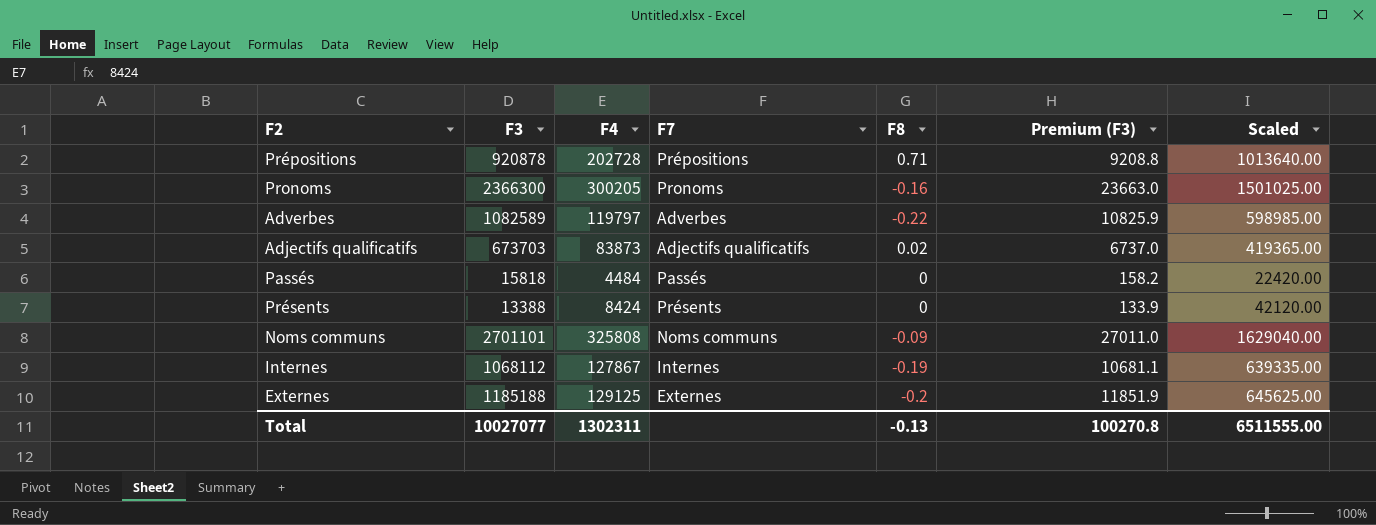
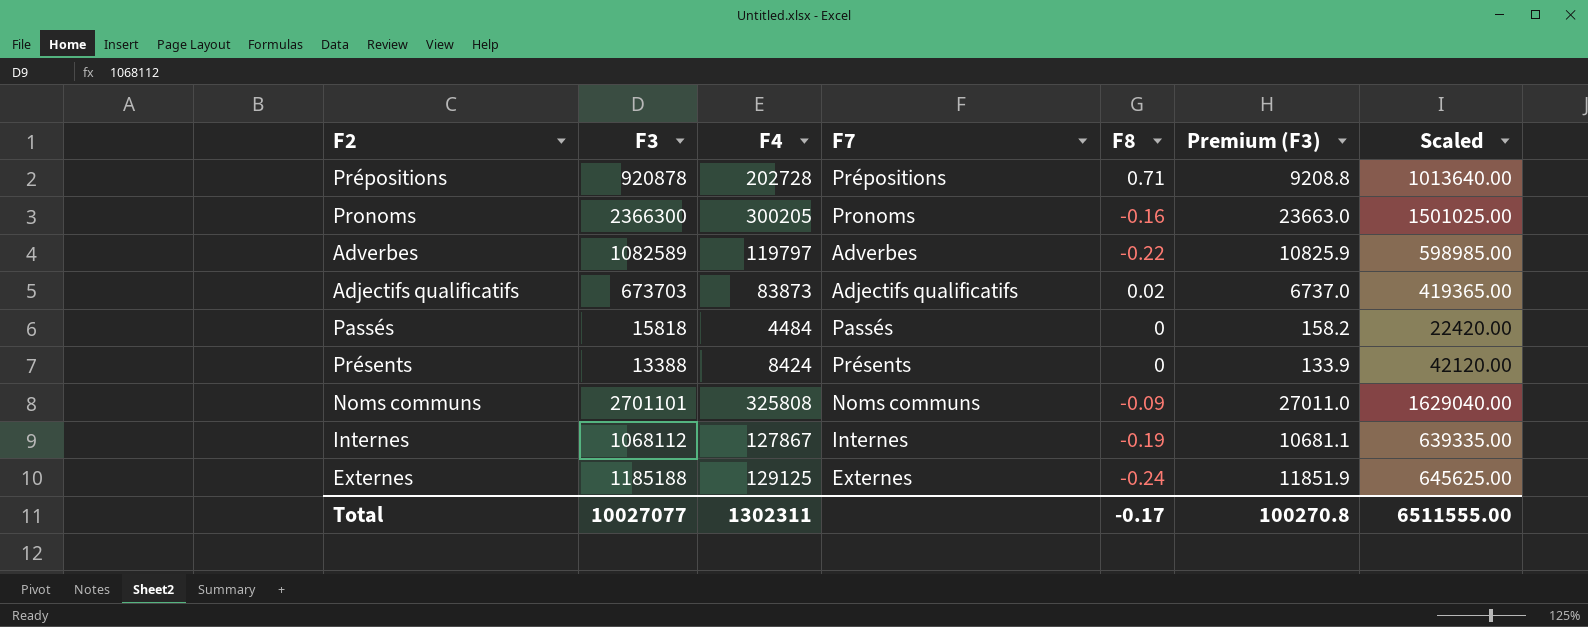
Externes | F8: -0.2 -> -0.24
Total | F8: -0.13 -> -0.17

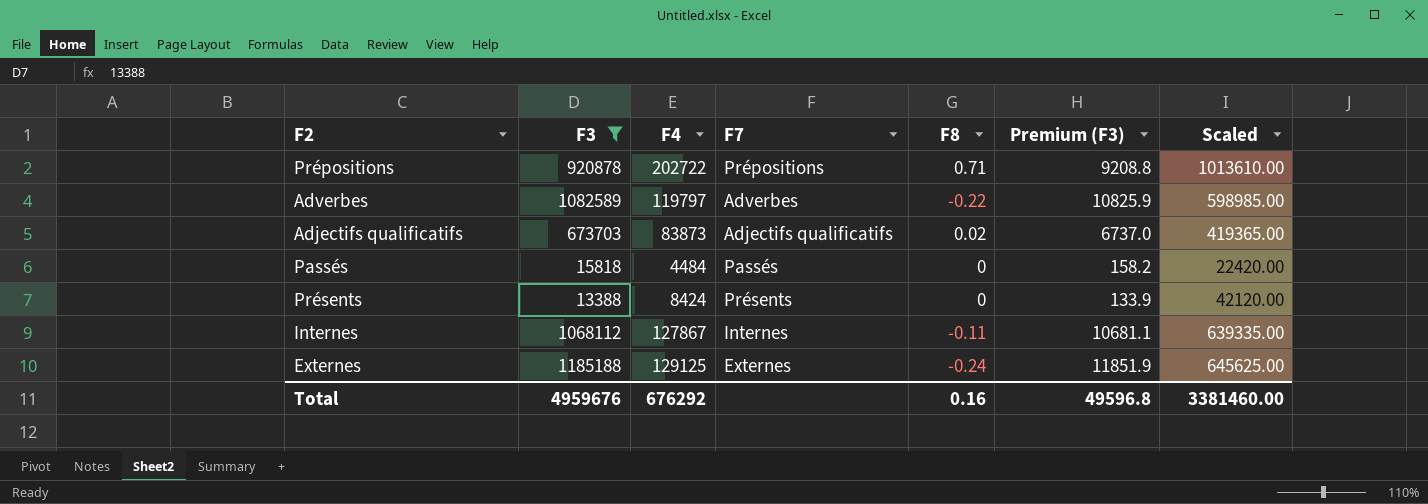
filter: none -> F3 <= 1185188
Prépositions | F4: 202728 -> 202722
Prépositions | Scaled: 1013640.00 -> 1013610.00
Internes | F8: -0.19 -> -0.11
Total | F3: 10027077 -> 4959676
Total | F4: 1302311 -> 676292
Total | F8: -0.17 -> 0.16
Total | Premium (F3): 100270.8 -> 49596.8
Total | Scaled: 6511555.00 -> 3381460.00

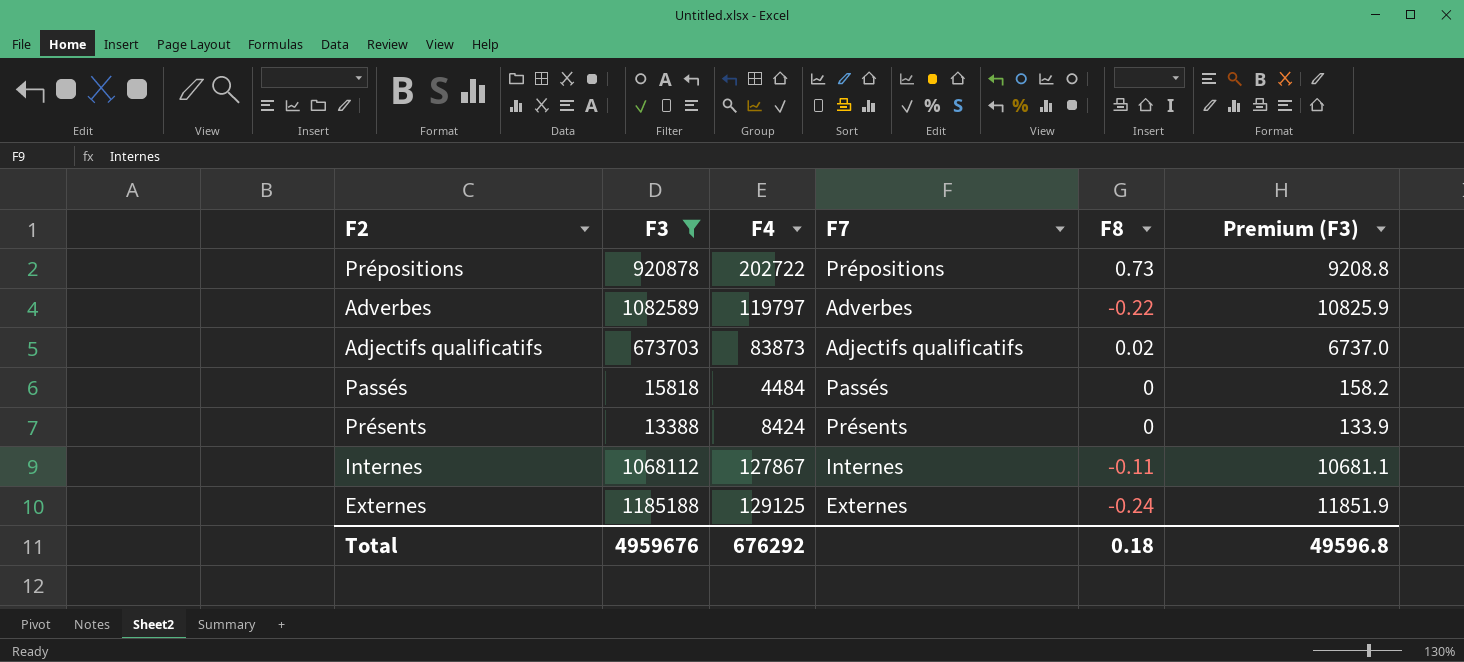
column Scaled | formula: [F4] * 5 -> none
Prépositions | F8: 0.71 -> 0.73
Total | F8: 0.16 -> 0.18

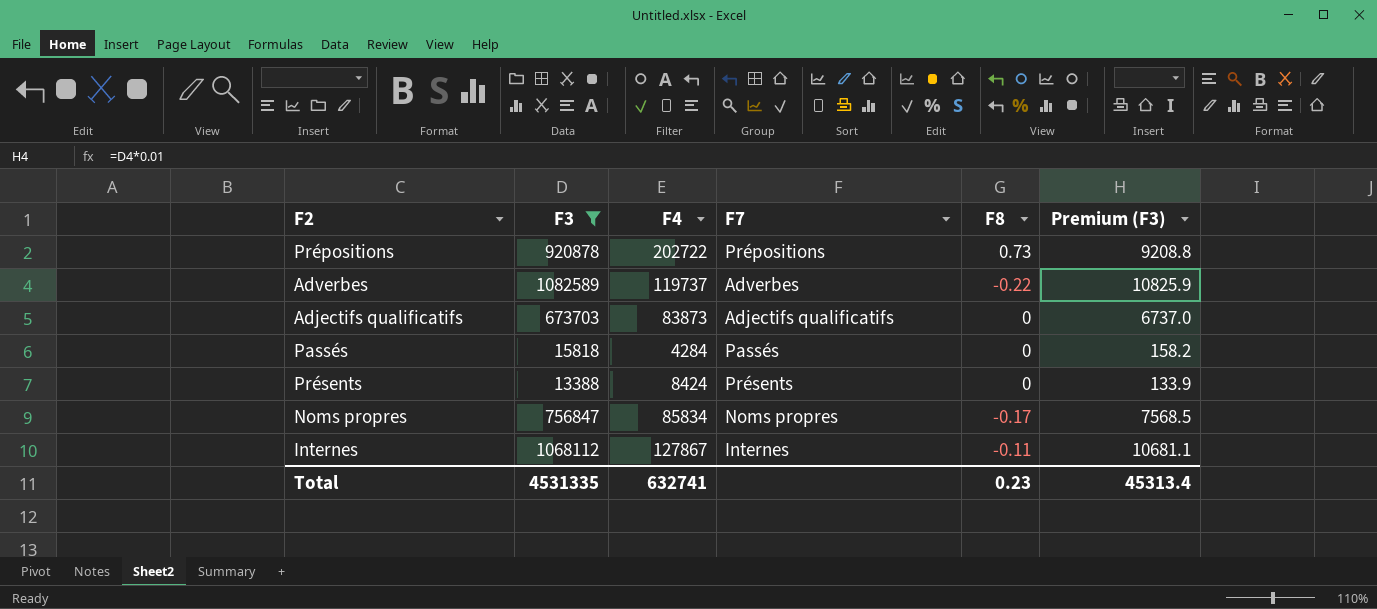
row Externes: 1185188 | 129125 | Externes | -0.24 | 11851.9 -> none
Adverbes | F4: 119797 -> 119737
Adjectifs qualificatifs | F8: 0.02 -> 0
Passés | F4: 4484 -> 4284
row Noms propres: none -> 756847 | 85834 | Noms propres | -0.17 | 7568.5
Total | F3: 4959676 -> 4531335
Total | F4: 676292 -> 632741
Total | F8: 0.18 -> 0.23
Total | Premium (F3): 49596.8 -> 45313.4

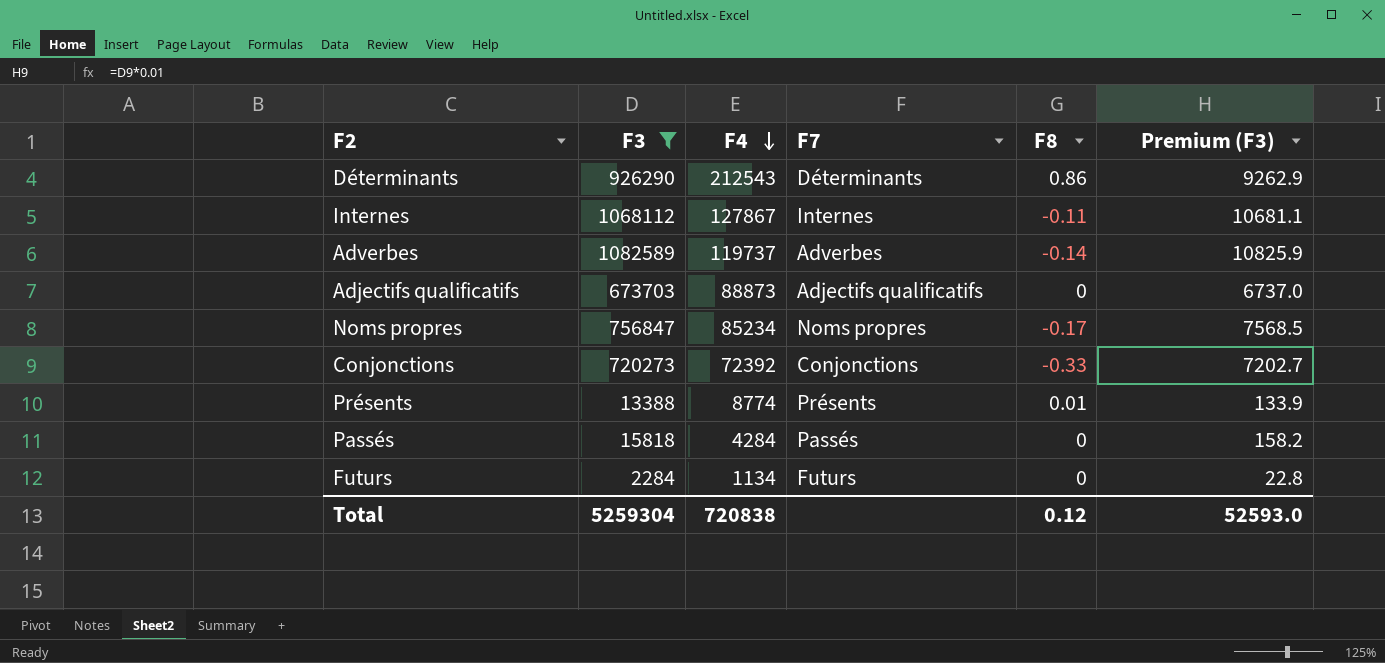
row order: none -> F4 descending
row Prépositions: 920878 | 202722 | Prépositions | 0.73 | 9208.8 -> none
row Déterminants: none -> 926290 | 212543 | Déterminants | 0.86 | 9262.9
Adverbes | F8: -0.22 -> -0.14
Adjectifs qualificatifs | F4: 83873 -> 88873
Noms propres | F4: 85834 -> 85234
row Conjonctions: none -> 720273 | 72392 | Conjonctions | -0.33 | 7202.7
Présents | F4: 8424 -> 8774
Présents | F8: 0 -> 0.01
row Futurs: none -> 2284 | 1134 | Futurs | 0 | 22.8
Total | F3: 4531335 -> 5259304
Total | F4: 632741 -> 720838
Total | F8: 0.23 -> 0.12
Total | Premium (F3): 45313.4 -> 52593.0

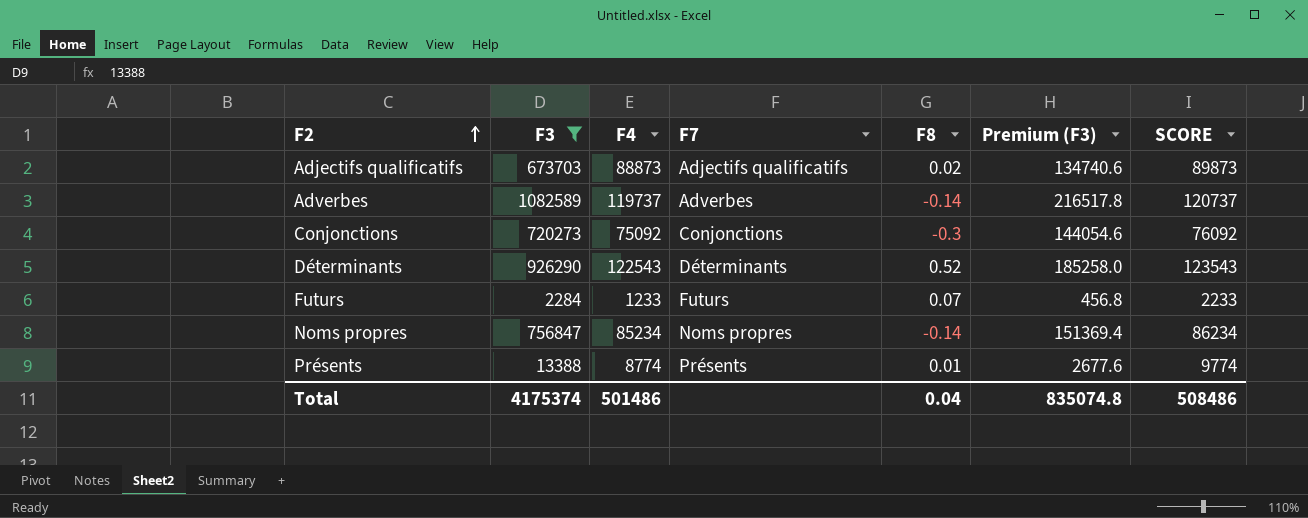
row order: F4 descending -> F2 ascending
column Premium (F3) | formula: [F3] * 0.01 -> [F3] * 0.2
column SCORE | formula: none -> [F4] + 1000
row Internes: 1068112 | 127867 | Internes | -0.11 | 10681.1 -> none
row Passés: 15818 | 4284 | Passés | 0 | 158.2 -> none
Adjectifs qualificatifs | F8: 0 -> 0.02
Conjonctions | F4: 72392 -> 75092
Conjonctions | F8: -0.33 -> -0.3
Déterminants | F4: 212543 -> 122543
Déterminants | F8: 0.86 -> 0.52
Futurs | F4: 1134 -> 1233
Futurs | F8: 0 -> 0.07
Noms propres | F8: -0.17 -> -0.14
Total | F3: 5259304 -> 4175374
Total | F4: 720838 -> 501486
Total | F8: 0.12 -> 0.04
Total | Premium (F3): 52593.0 -> 835074.8

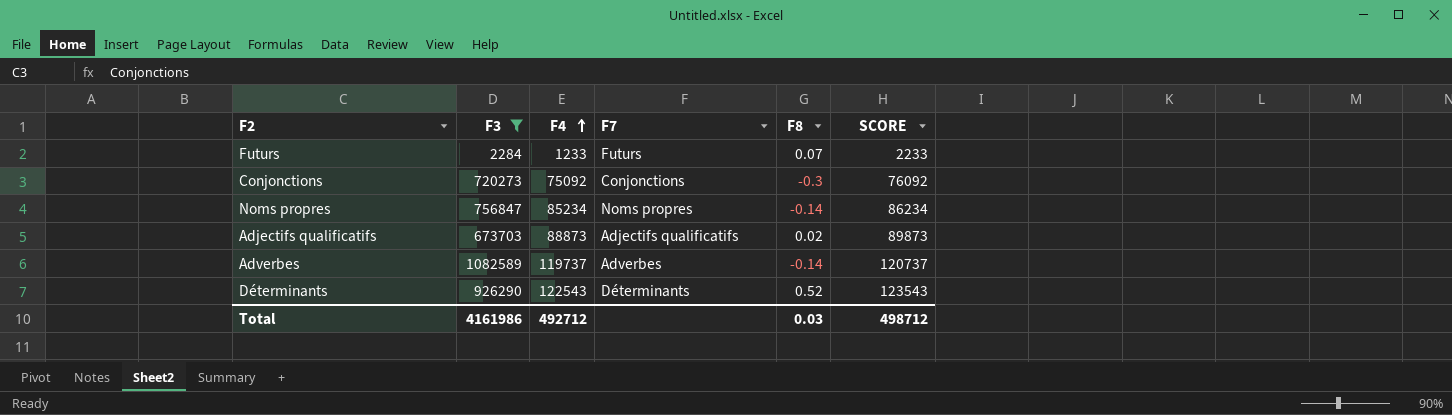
row order: F2 ascending -> F4 ascending
column Premium (F3) | formula: [F3] * 0.2 -> none
row Présents: 13388 | 8774 | Présents | 0.01 | 2677.6 | 9774 -> none
Total | F3: 4175374 -> 4161986
Total | F4: 501486 -> 492712
Total | F8: 0.04 -> 0.03
Total | SCORE: 508486 -> 498712

